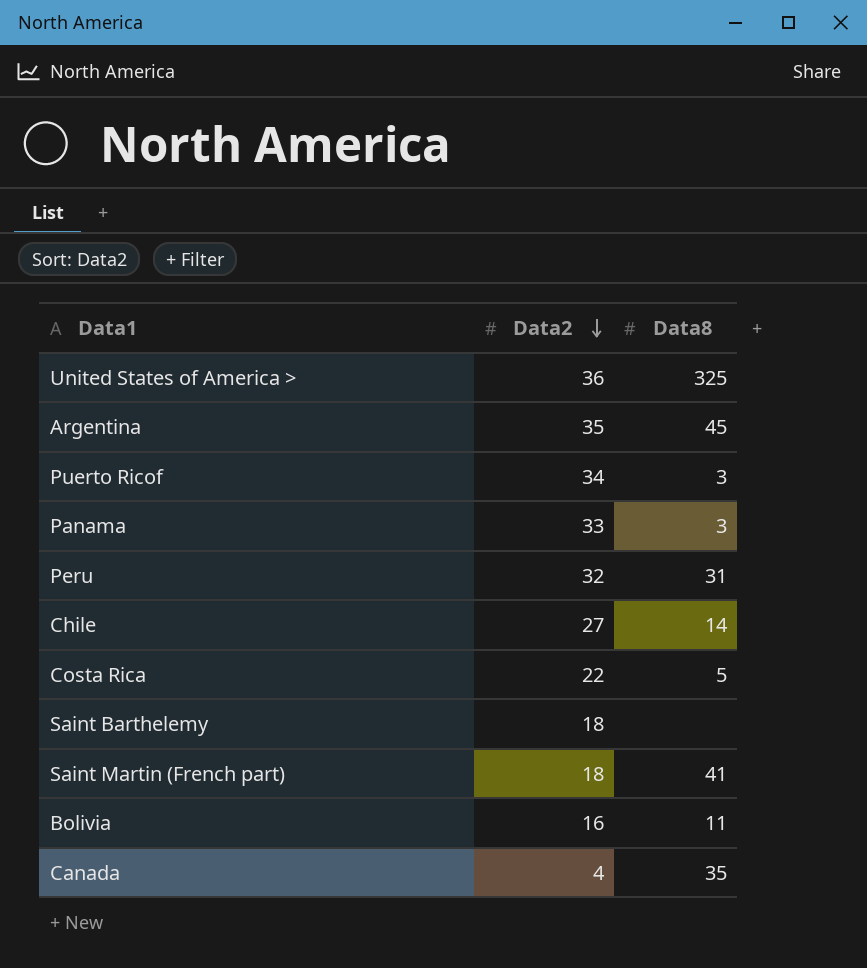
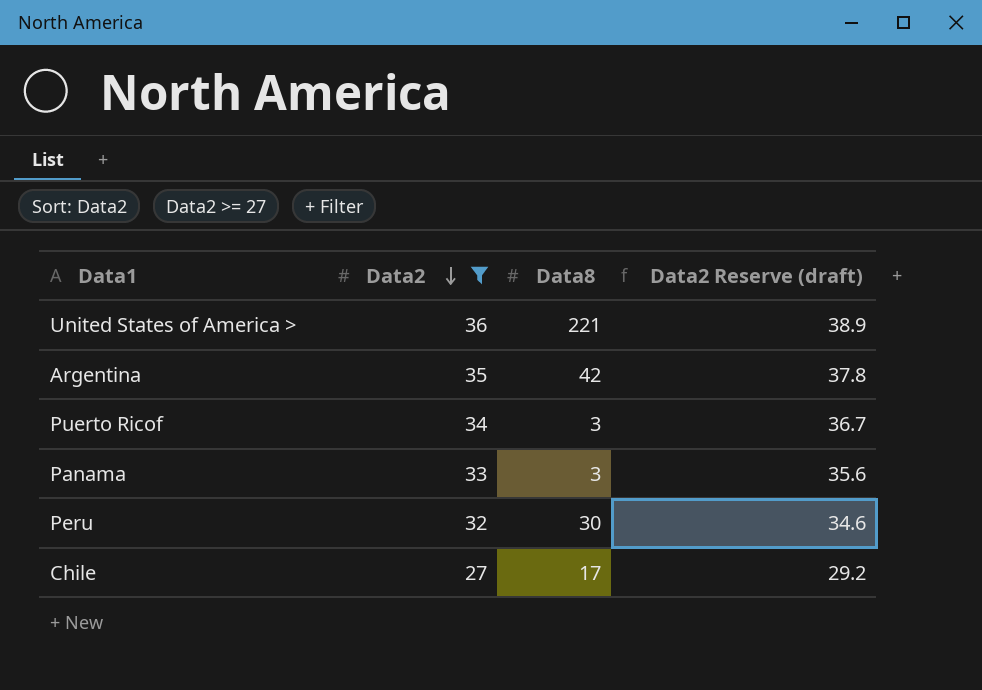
filter: none -> Data2 >= 27
column Data2 Reserve (draft) | formula: none -> [Data2] * 1.08
United States of America > | Data8: 325 -> 221
Argentina | Data8: 45 -> 42
Peru | Data8: 31 -> 30
Chile | Data8: 14 -> 17

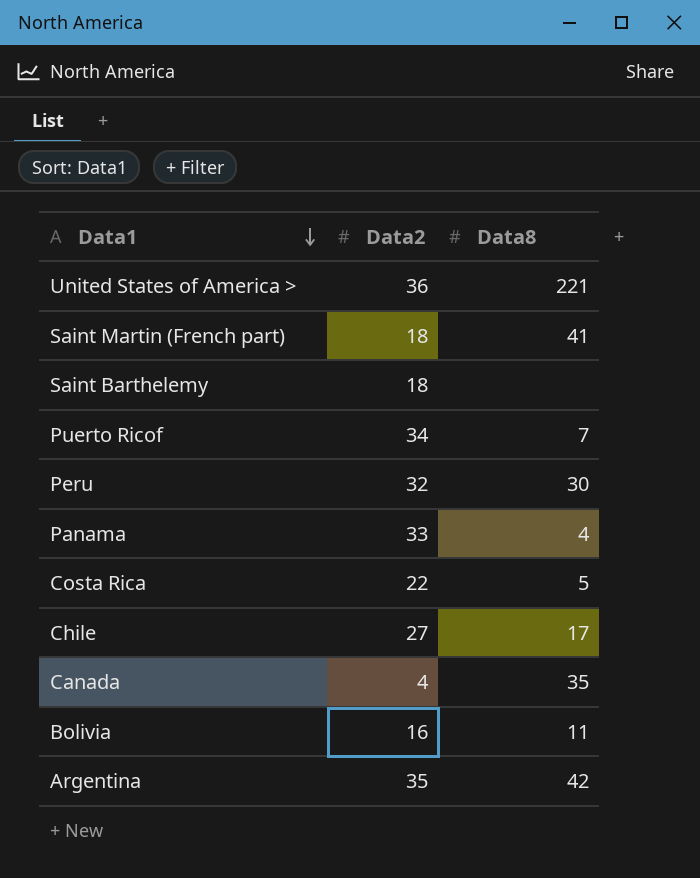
filter: Data2 >= 27 -> none
row order: Data2 descending -> Data1 descending
column Data2 Reserve (draft) | formula: [Data2] * 1.08 -> none
Puerto Ricof | Data8: 3 -> 7
Panama | Data8: 3 -> 4

